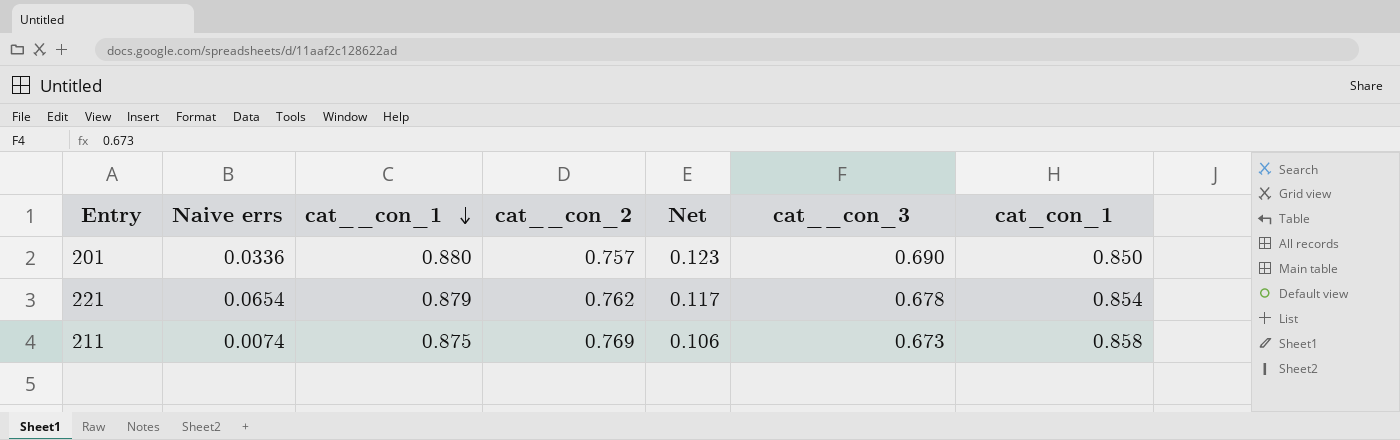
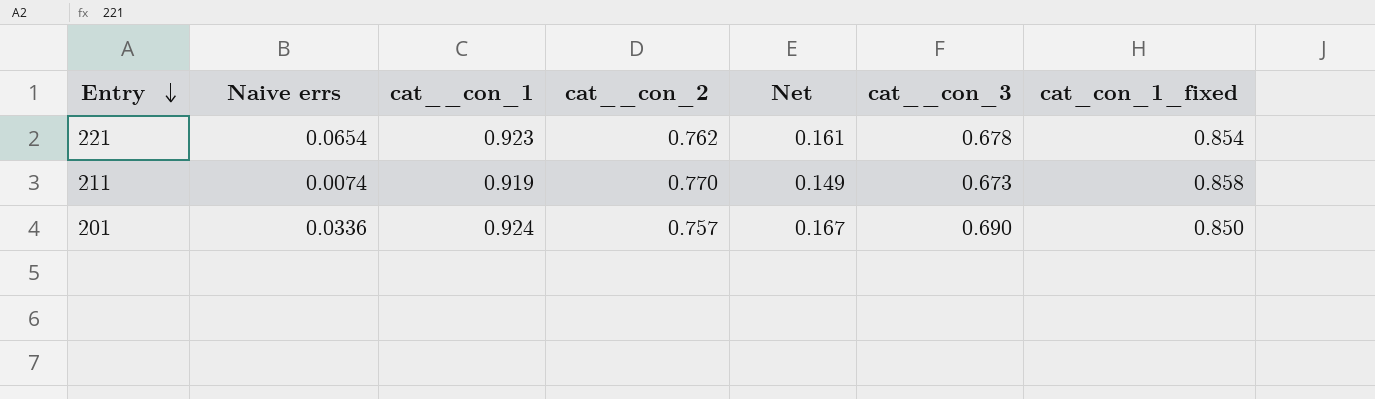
row order: cat__con_1 descending -> Entry descending
column name: cat_con_1 -> cat_con_1_fixed
221 | cat__con_1: 0.879 -> 0.923
221 | Net: 0.117 -> 0.161
211 | cat__con_1: 0.875 -> 0.919
211 | cat__con_2: 0.769 -> 0.770
211 | Net: 0.106 -> 0.149
201 | cat__con_1: 0.880 -> 0.924
201 | Net: 0.123 -> 0.167

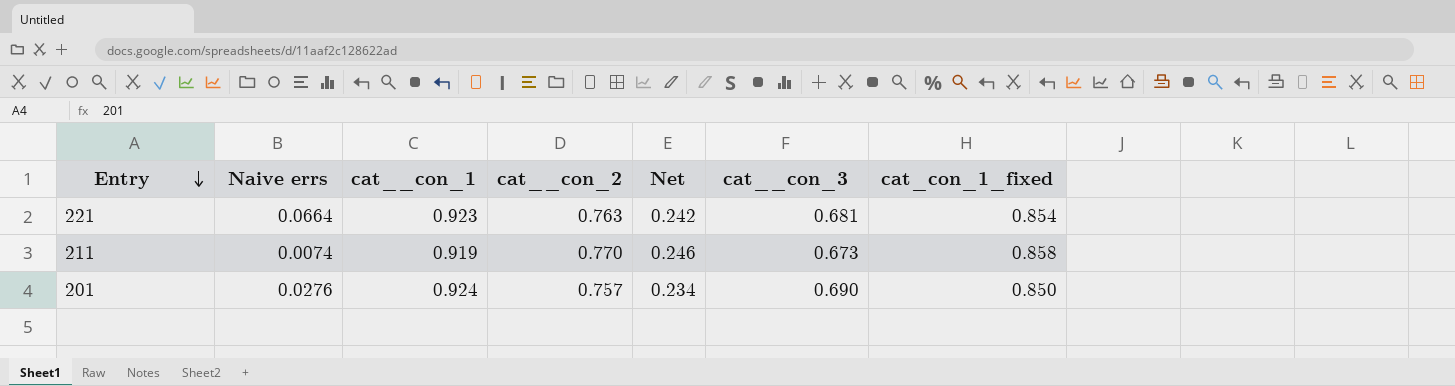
column Net | formula: [cat__con_1] - [cat__con_2] -> [cat__con_1] - [cat__con_3]
221 | Naive errs: 0.0654 -> 0.0664
221 | cat__con_2: 0.762 -> 0.763
221 | cat__con_3: 0.678 -> 0.681
201 | Naive errs: 0.0336 -> 0.0276

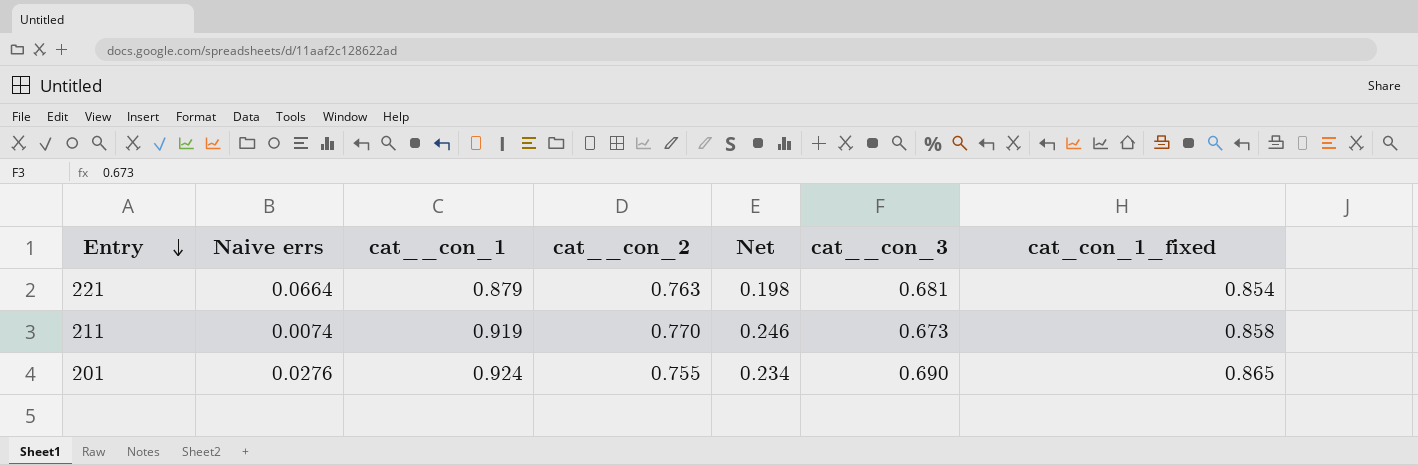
221 | cat__con_1: 0.923 -> 0.879
221 | Net: 0.242 -> 0.198
201 | cat__con_2: 0.757 -> 0.755
201 | cat_con_1_fixed: 0.850 -> 0.865

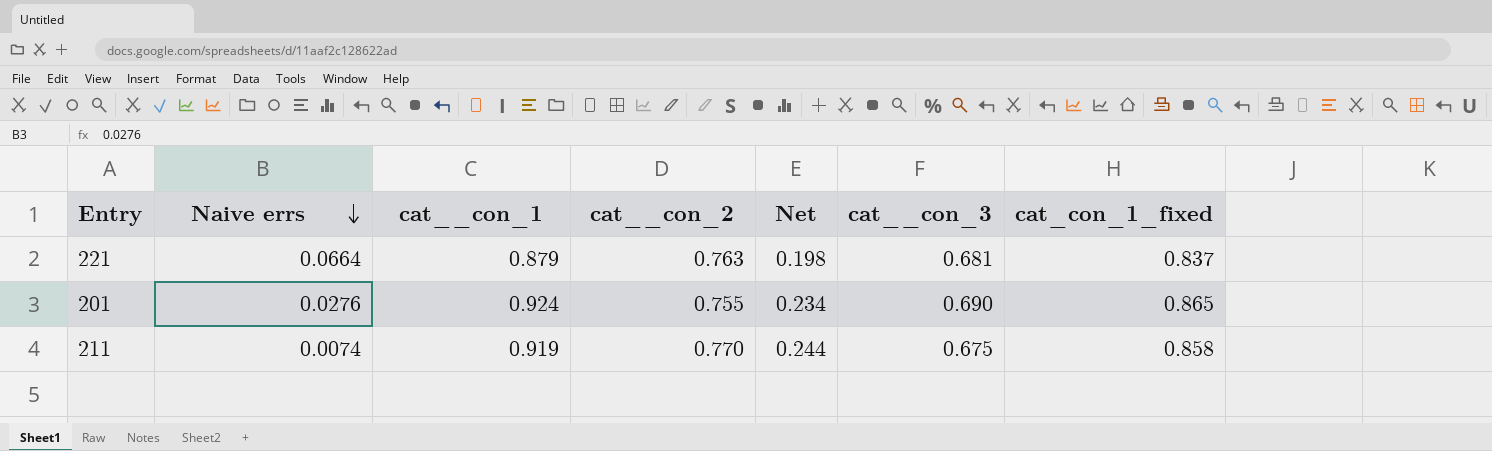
row order: Entry descending -> Naive errs descending
221 | cat_con_1_fixed: 0.854 -> 0.837
211 | Net: 0.246 -> 0.244
211 | cat__con_3: 0.673 -> 0.675

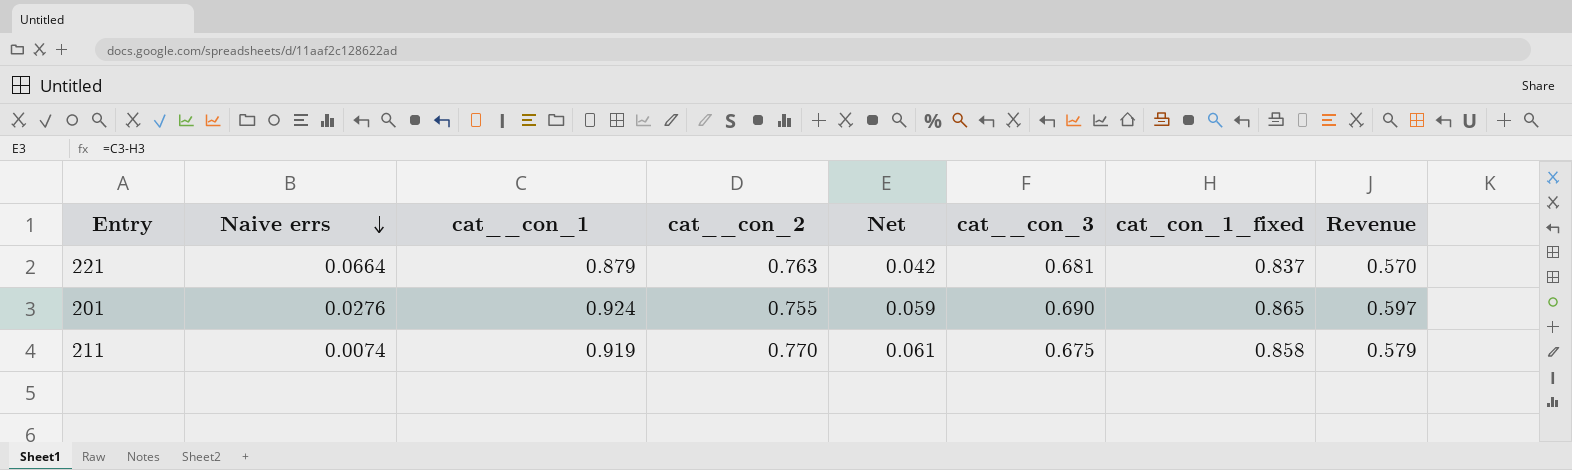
column Net | formula: [cat__con_1] - [cat__con_3] -> [cat__con_1] - [cat_con_1_fixed]
column Revenue | formula: none -> [cat__con_3] * [cat_con_1_fixed]

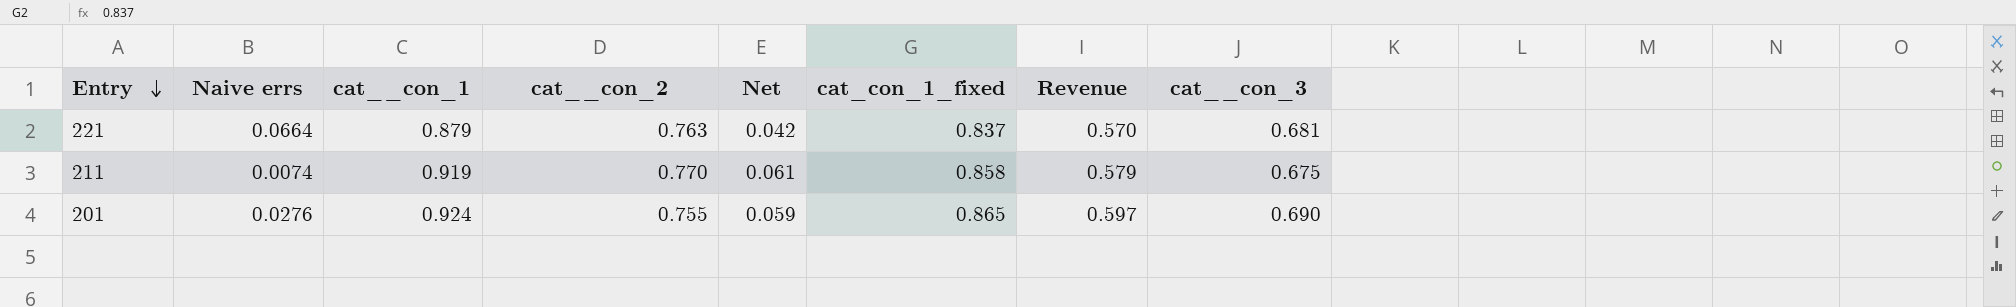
row order: Naive errs descending -> Entry descending
column cat__con_3 | position: 6 -> 8

